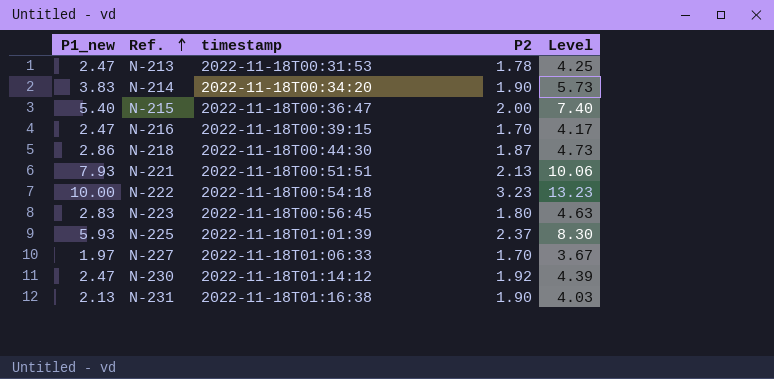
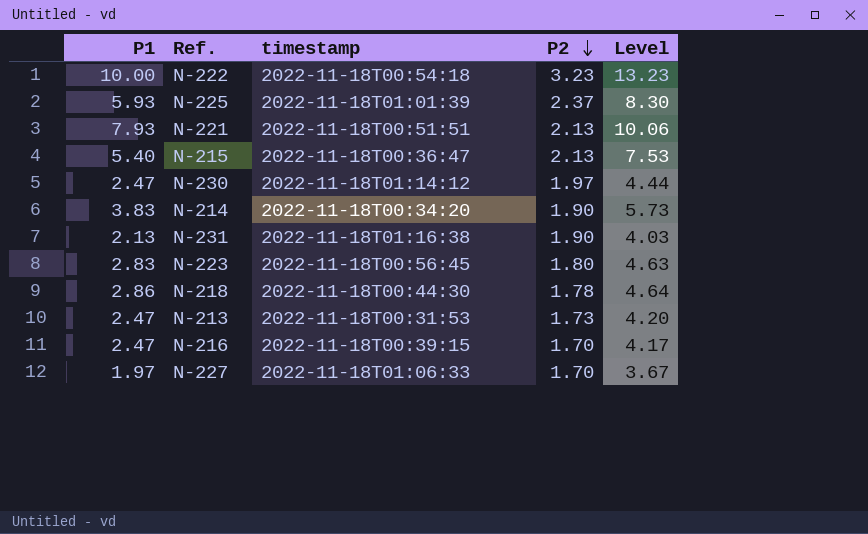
row order: Ref. ascending -> P2 descending
column name: P1_new -> P1
N-215 | P2: 2.00 -> 2.13
N-215 | Level: 7.40 -> 7.53
N-230 | P2: 1.92 -> 1.97
N-230 | Level: 4.39 -> 4.44
N-218 | P2: 1.87 -> 1.78
N-218 | Level: 4.73 -> 4.64
N-213 | P2: 1.78 -> 1.73
N-213 | Level: 4.25 -> 4.20

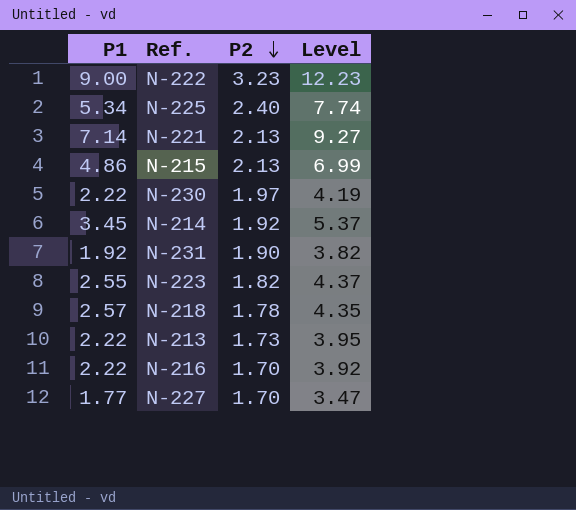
column timestamp | position: 3 -> none
N-222 | P1: 10.00 -> 9.00
N-222 | Level: 13.23 -> 12.23
N-225 | P1: 5.93 -> 5.34
N-225 | P2: 2.37 -> 2.40
N-225 | Level: 8.30 -> 7.74
N-221 | P1: 7.93 -> 7.14
N-221 | Level: 10.06 -> 9.27
N-215 | P1: 5.40 -> 4.86
N-215 | Level: 7.53 -> 6.99
N-230 | P1: 2.47 -> 2.22
N-230 | Level: 4.44 -> 4.19
N-214 | P1: 3.83 -> 3.45
N-214 | P2: 1.90 -> 1.92
N-214 | Level: 5.73 -> 5.37
N-231 | P1: 2.13 -> 1.92
N-231 | Level: 4.03 -> 3.82
N-223 | P1: 2.83 -> 2.55
N-223 | P2: 1.80 -> 1.82
N-223 | Level: 4.63 -> 4.37
N-218 | P1: 2.86 -> 2.57
N-218 | Level: 4.64 -> 4.35
N-213 | P1: 2.47 -> 2.22
N-213 | Level: 4.20 -> 3.95
N-216 | P1: 2.47 -> 2.22
N-216 | Level: 4.17 -> 3.92
N-227 | P1: 1.97 -> 1.77
N-227 | Level: 3.67 -> 3.47

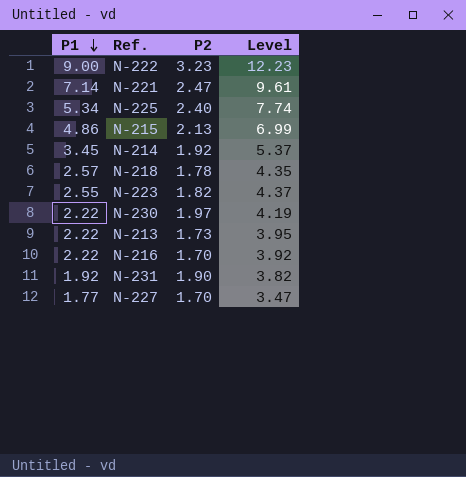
row order: P2 descending -> P1 descending
N-221 | P2: 2.13 -> 2.47
N-221 | Level: 9.27 -> 9.61

